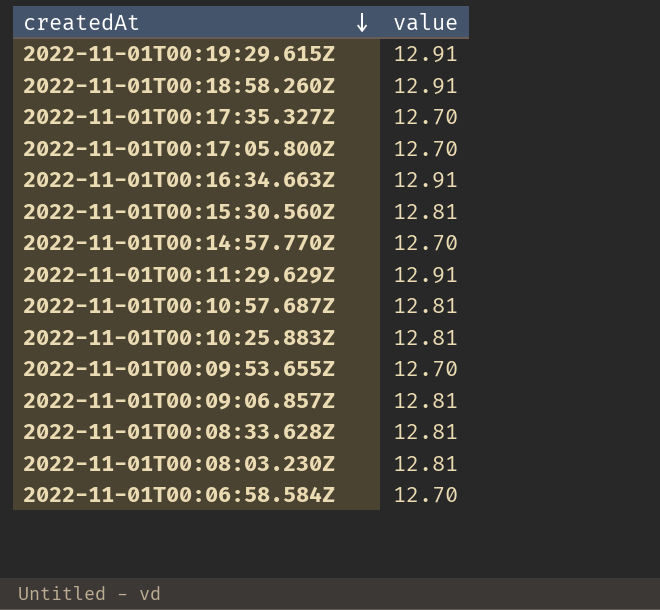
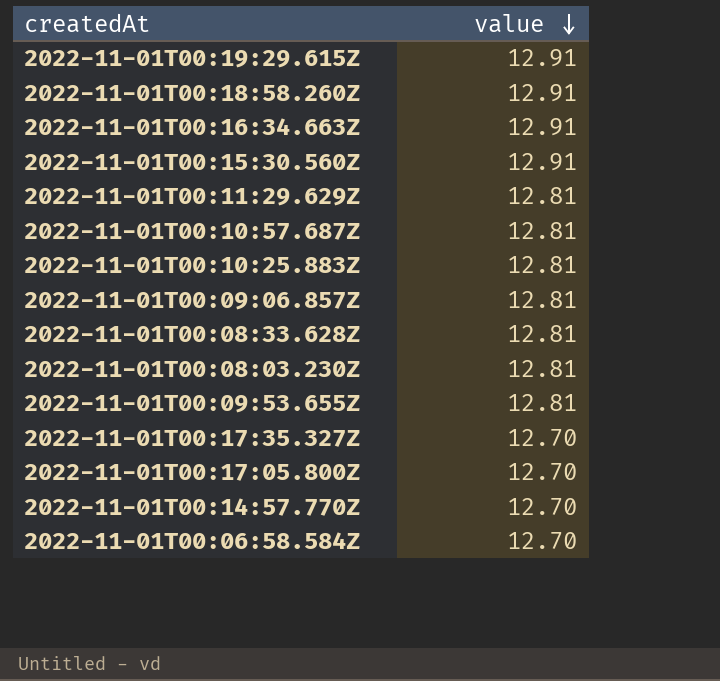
row order: createdAt descending -> value descending
2022-11-01T00:15:30.560Z | value: 12.81 -> 12.91
2022-11-01T00:11:29.629Z | value: 12.91 -> 12.81
2022-11-01T00:09:53.655Z | value: 12.70 -> 12.81

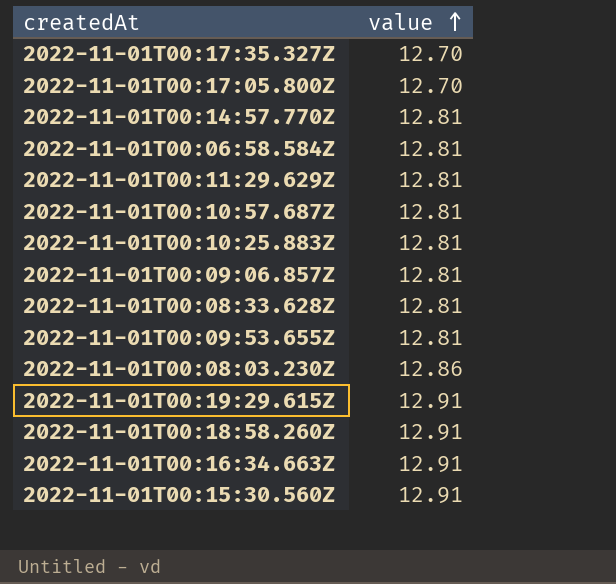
row order: value descending -> value ascending
2022-11-01T00:14:57.770Z | value: 12.70 -> 12.81
2022-11-01T00:06:58.584Z | value: 12.70 -> 12.81
2022-11-01T00:08:03.230Z | value: 12.81 -> 12.86

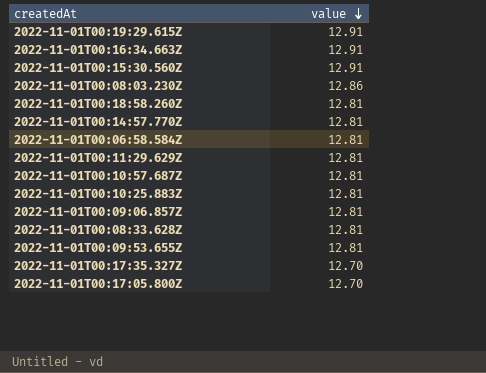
row order: value ascending -> value descending
2022-11-01T00:18:58.260Z | value: 12.91 -> 12.81

